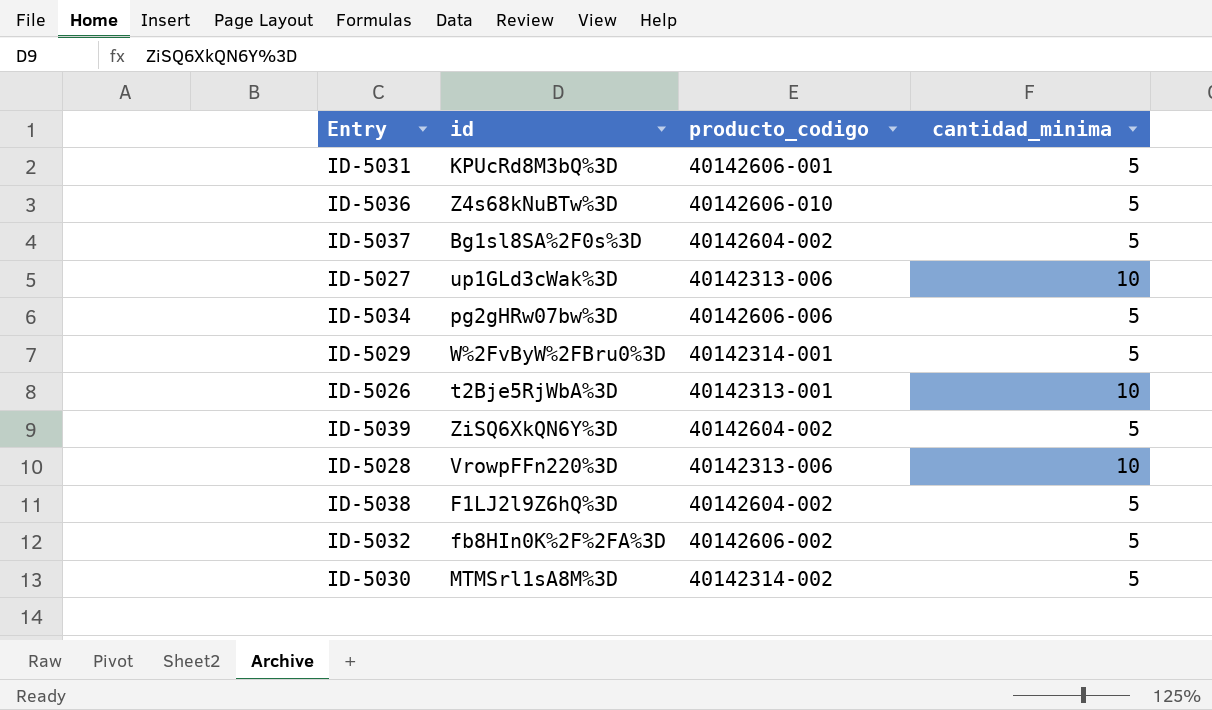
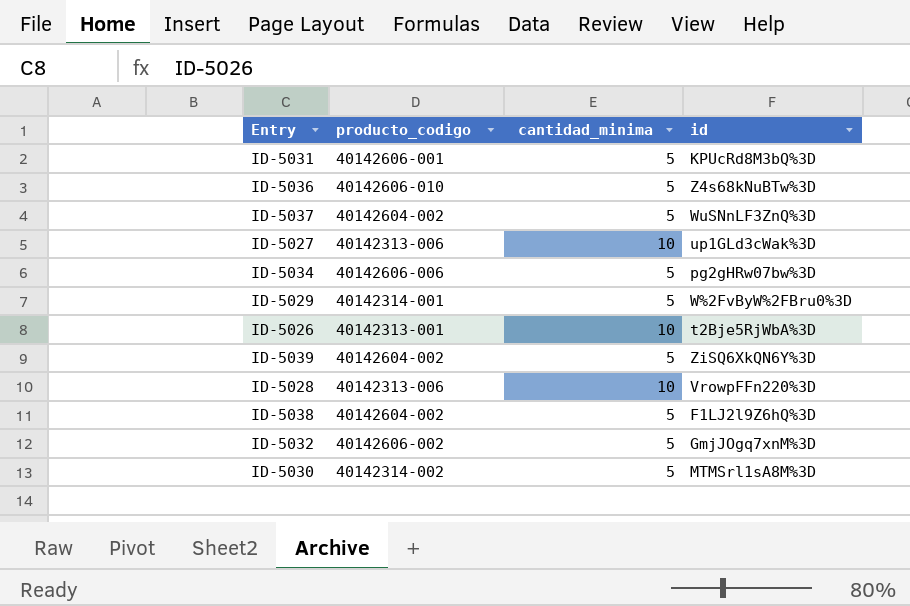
column id | position: 2 -> 4
ID-5037 | id: Bg1sl8SA%2F0s%3D -> WuSNnLF3ZnQ%3D
ID-5032 | id: fb8HIn0K%2F%2FA%3D -> GmjJOgq7xnM%3D

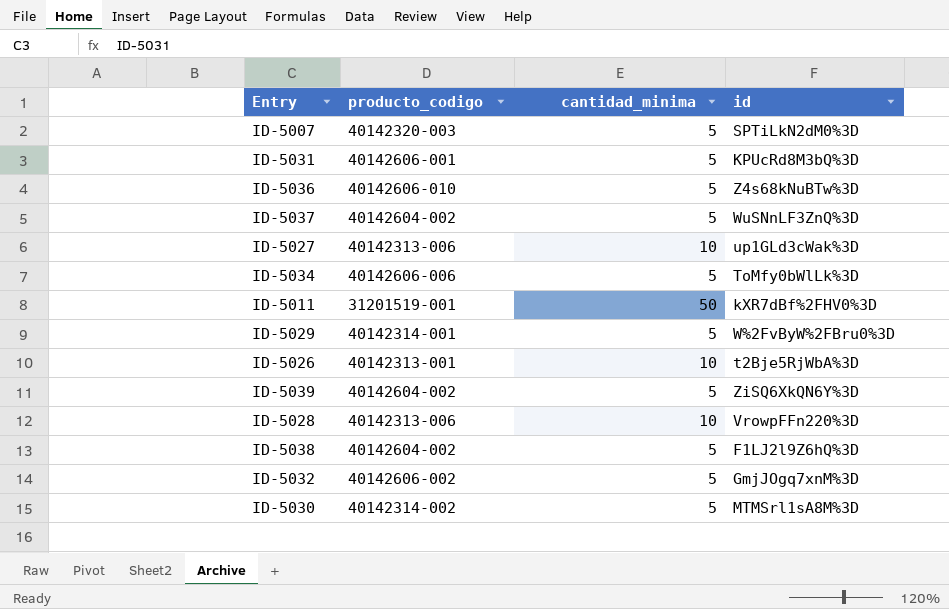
row ID-5007: none -> 40142320-003 | 5 | SPTiLkN2dM0%3D
ID-5034 | id: pg2gHRw07bw%3D -> ToMfy0bWlLk%3D
row ID-5011: none -> 31201519-001 | 50 | kXR7dBf%2FHV0%3D

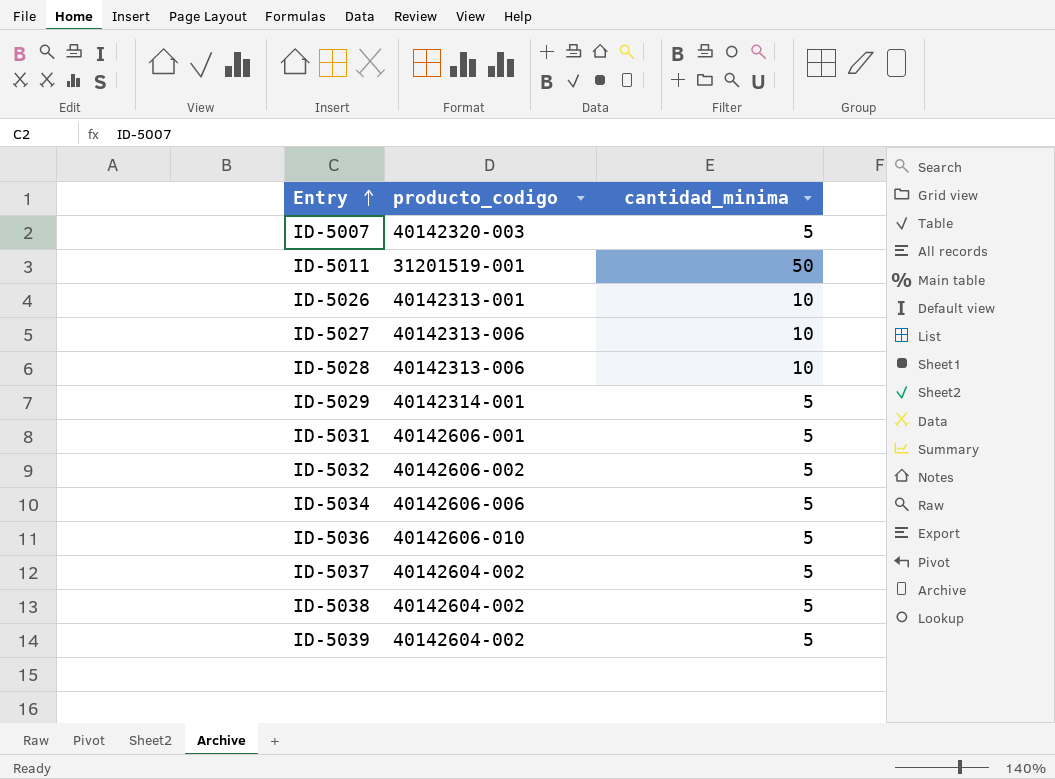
row order: none -> Entry ascending
column id | position: 4 -> none
row ID-5030: 40142314-002 | 5 | MTMSrl1sA8M%3D -> none

